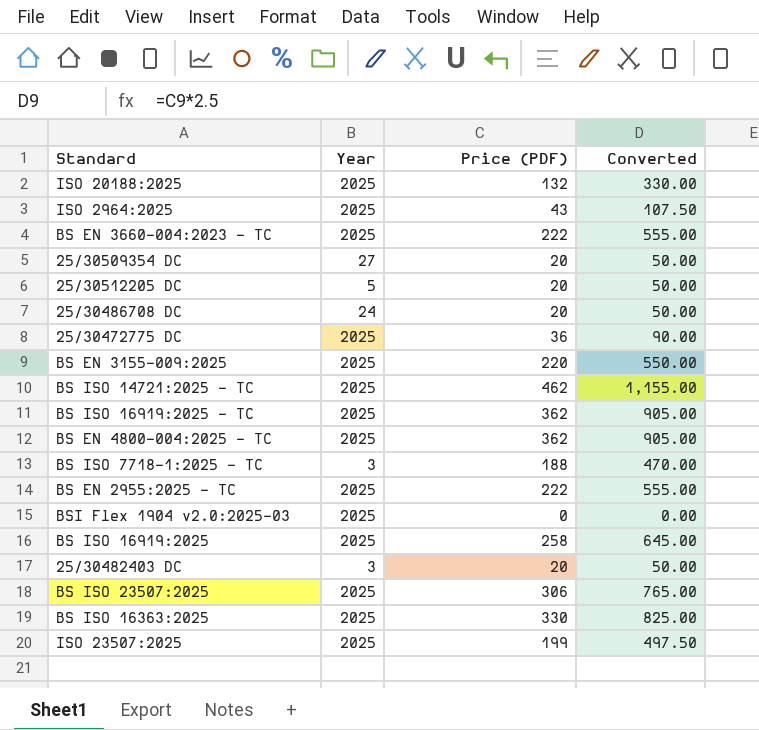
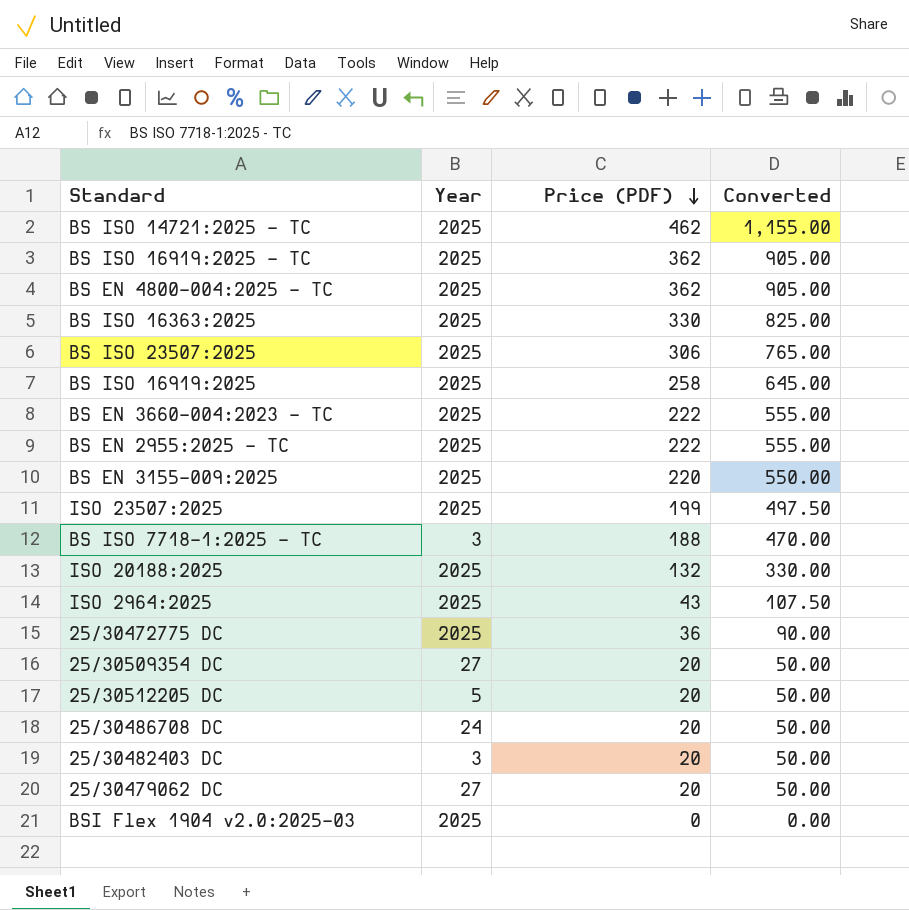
row order: none -> Price (PDF) descending
row 25/30479062 DC: none -> 27 | 20 | 50.00

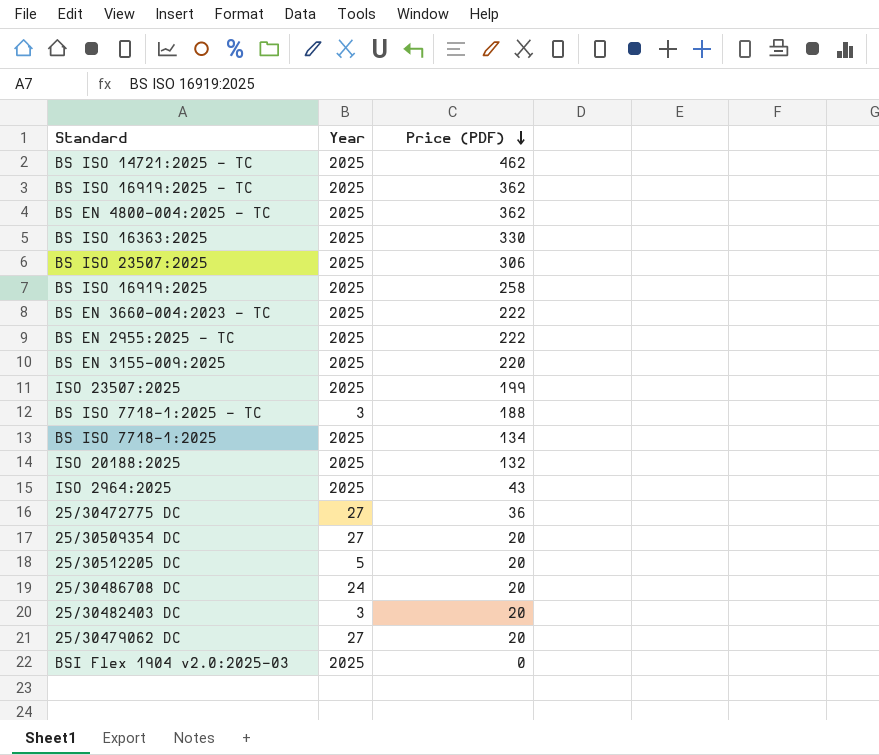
column Converted | formula: [Price (PDF)] * 2.5 -> none
row BS ISO 7718-1:2025: none -> 2025 | 134
25/30472775 DC | Year: 2025 -> 27

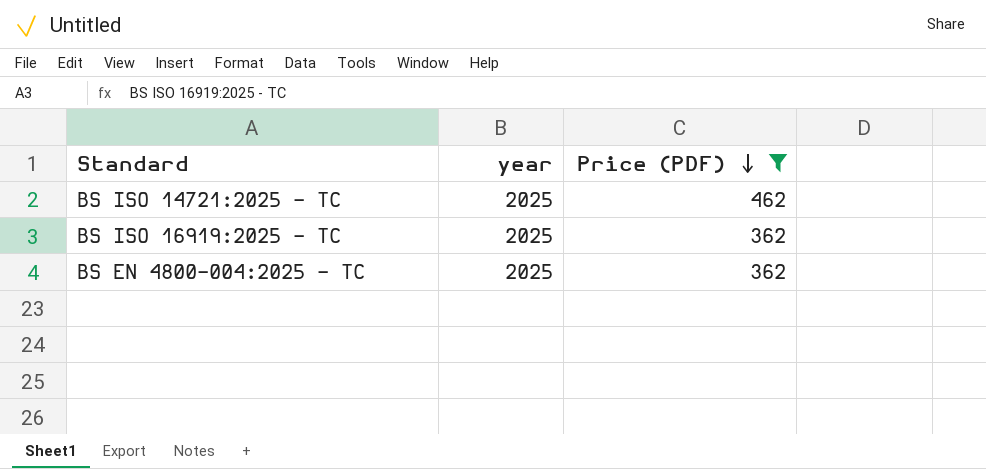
filter: none -> Price (PDF) >= 362
column name: Year -> year

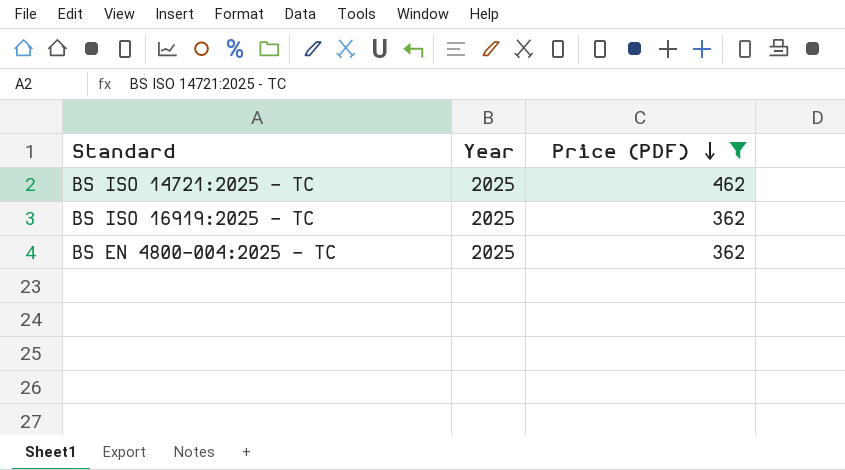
column name: year -> Year

